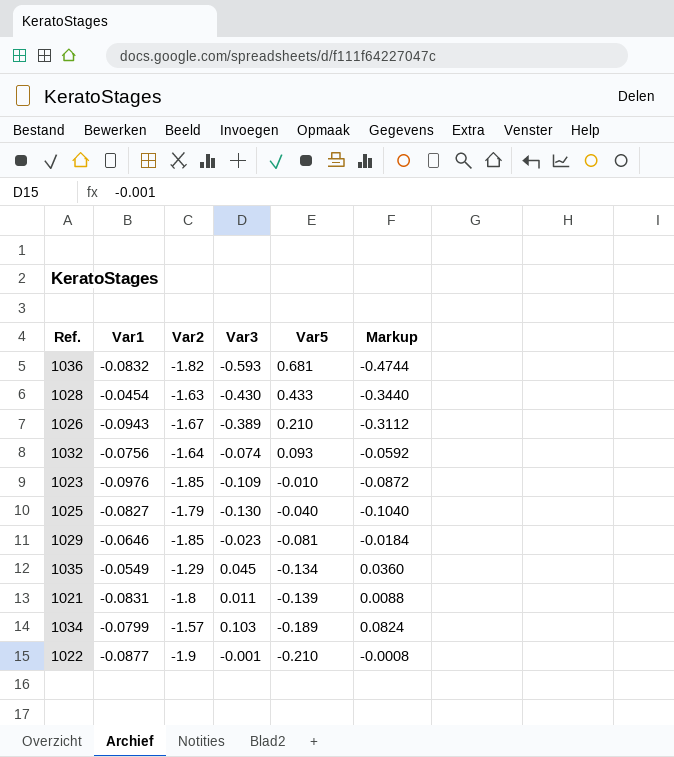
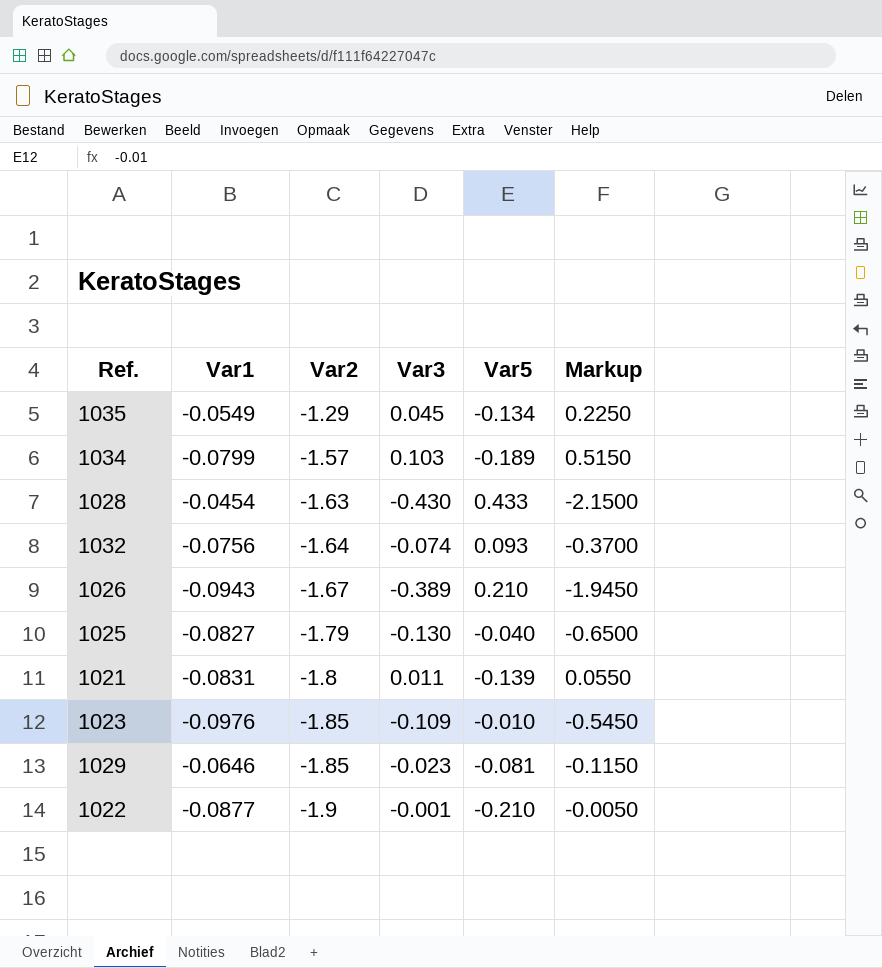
row order: Var5 descending -> Var2 descending
column Markup | formula: [Var3] * 0.8 -> [Var3] * 5
row 1036: -0.0832 | -1.82 | -0.593 | 0.681 | -0.4744 -> none

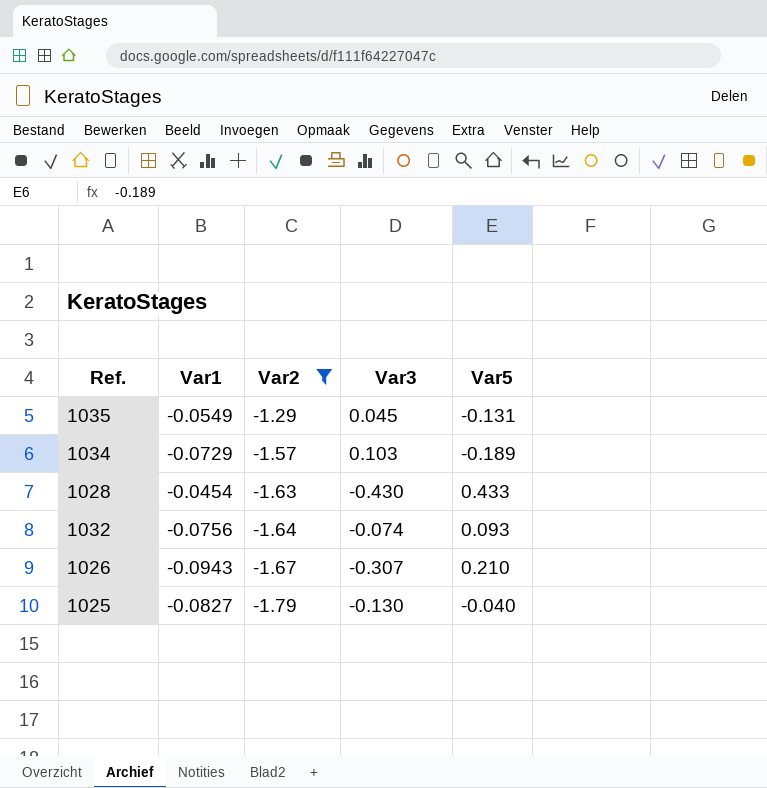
filter: none -> Var2 >= -1.79
column Markup | formula: [Var3] * 5 -> none
1035 | Var5: -0.134 -> -0.131
1034 | Var1: -0.0799 -> -0.0729
1026 | Var3: -0.389 -> -0.307

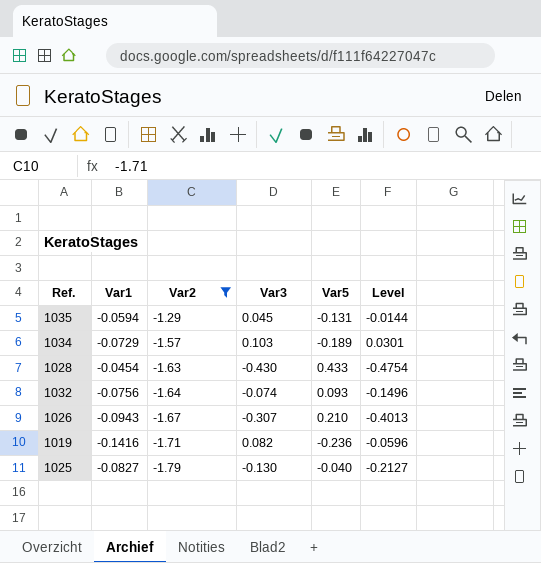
column Level | formula: none -> [Var1] + [Var3]
1035 | Var1: -0.0549 -> -0.0594
row 1019: none -> -0.1416 | -1.71 | 0.082 | -0.236 | -0.0596

